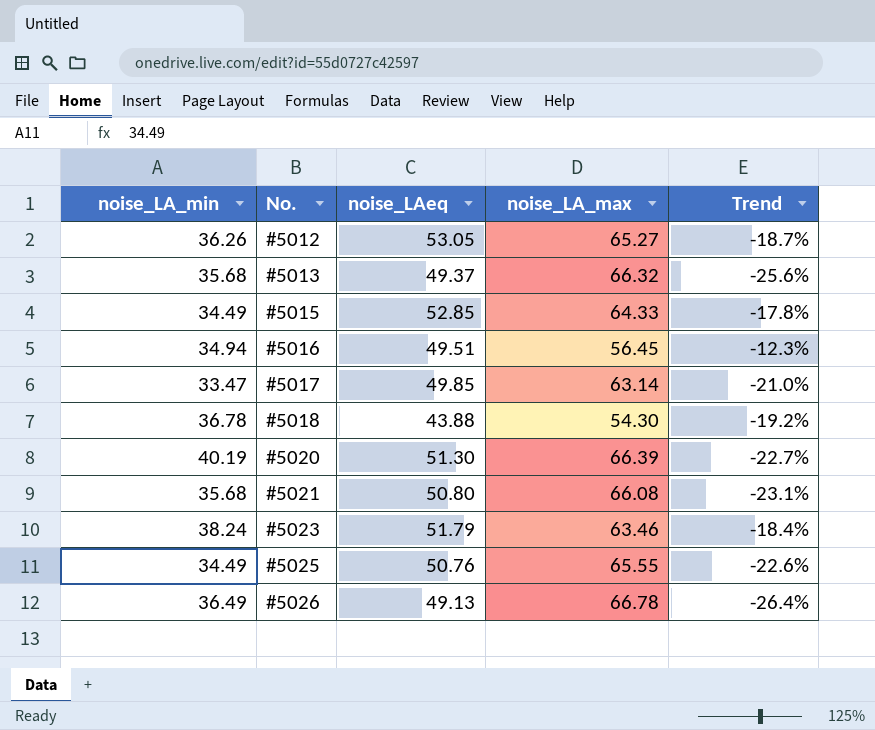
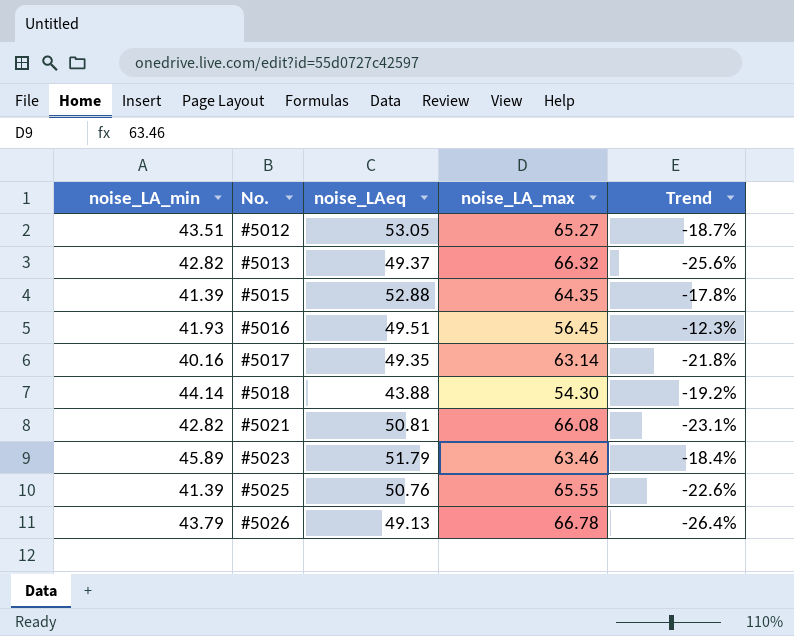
row #5020: 40.19 | 51.30 | 66.39 | -22.7% -> none
#5012 | noise_LA_min: 36.26 -> 43.51
#5013 | noise_LA_min: 35.68 -> 42.82
#5015 | noise_LA_min: 34.49 -> 41.39
#5015 | noise_LAeq: 52.85 -> 52.88
#5015 | noise_LA_max: 64.33 -> 64.35
#5016 | noise_LA_min: 34.94 -> 41.93
#5017 | noise_LA_min: 33.47 -> 40.16
#5017 | noise_LAeq: 49.85 -> 49.35
#5017 | Trend: -21.0% -> -21.8%
#5018 | noise_LA_min: 36.78 -> 44.14
#5021 | noise_LA_min: 35.68 -> 42.82
#5021 | noise_LAeq: 50.80 -> 50.81
#5023 | noise_LA_min: 38.24 -> 45.89
#5025 | noise_LA_min: 34.49 -> 41.39
#5026 | noise_LA_min: 36.49 -> 43.79

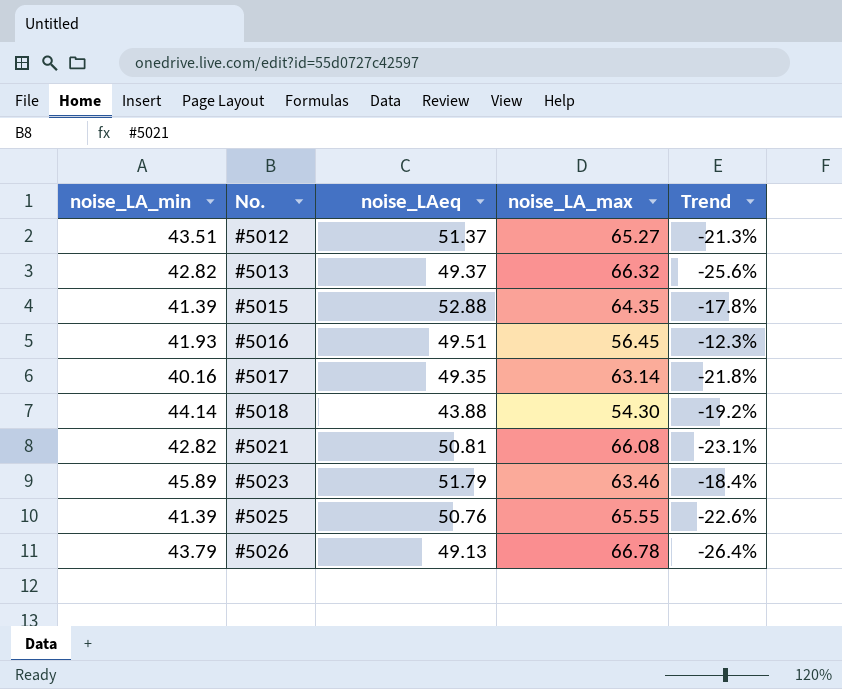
#5012 | noise_LAeq: 53.05 -> 51.37
#5012 | Trend: -18.7% -> -21.3%

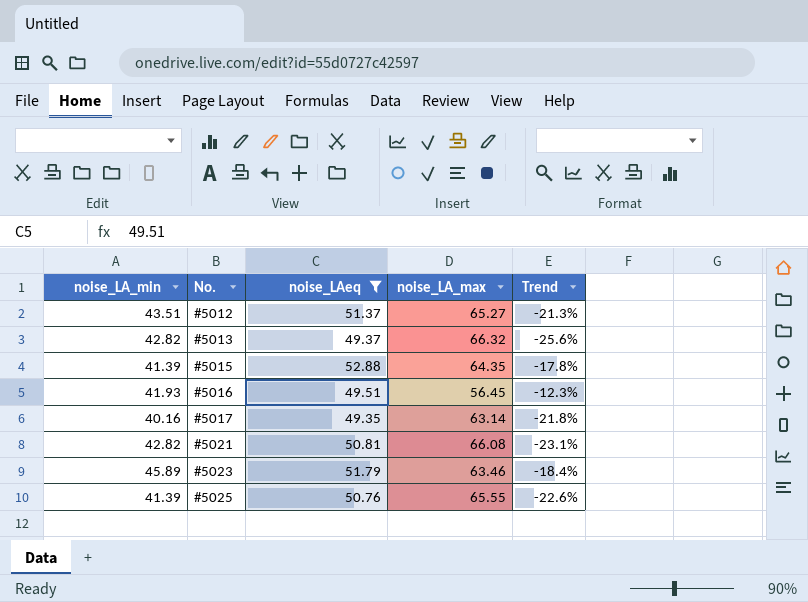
filter: none -> noise_LAeq >= 49.35

